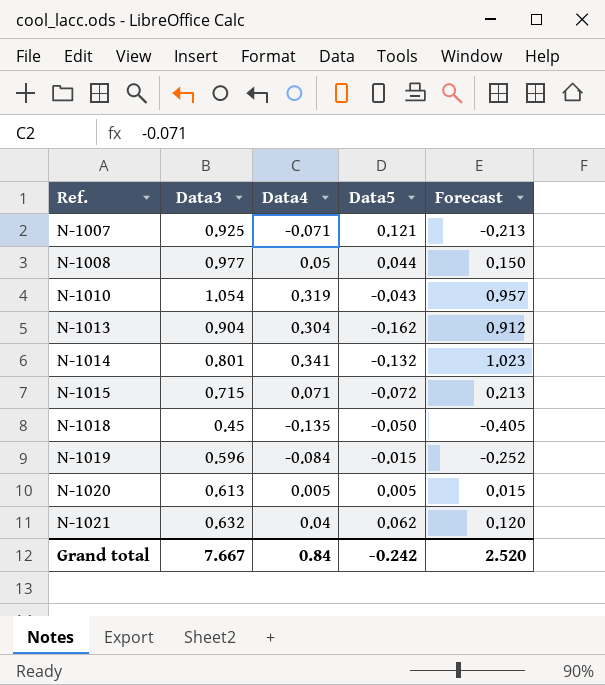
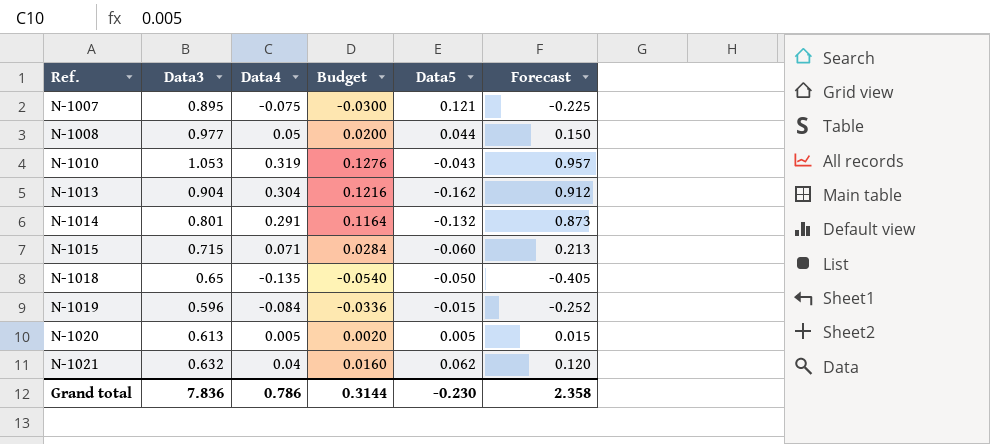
column Budget | formula: none -> [Data4] * 0.4
N-1007 | Data3: 0.925 -> 0.895
N-1007 | Data4: -0.071 -> -0.075
N-1007 | Forecast: -0.213 -> -0.225
N-1010 | Data3: 1.054 -> 1.053
N-1014 | Data4: 0.341 -> 0.291
N-1014 | Forecast: 1.023 -> 0.873
N-1015 | Data5: -0.072 -> -0.060
N-1018 | Data3: 0.45 -> 0.65
Grand total | Data3: 7.667 -> 7.836
Grand total | Data4: 0.84 -> 0.786
Grand total | Data5: -0.242 -> -0.230
Grand total | Forecast: 2.520 -> 2.358

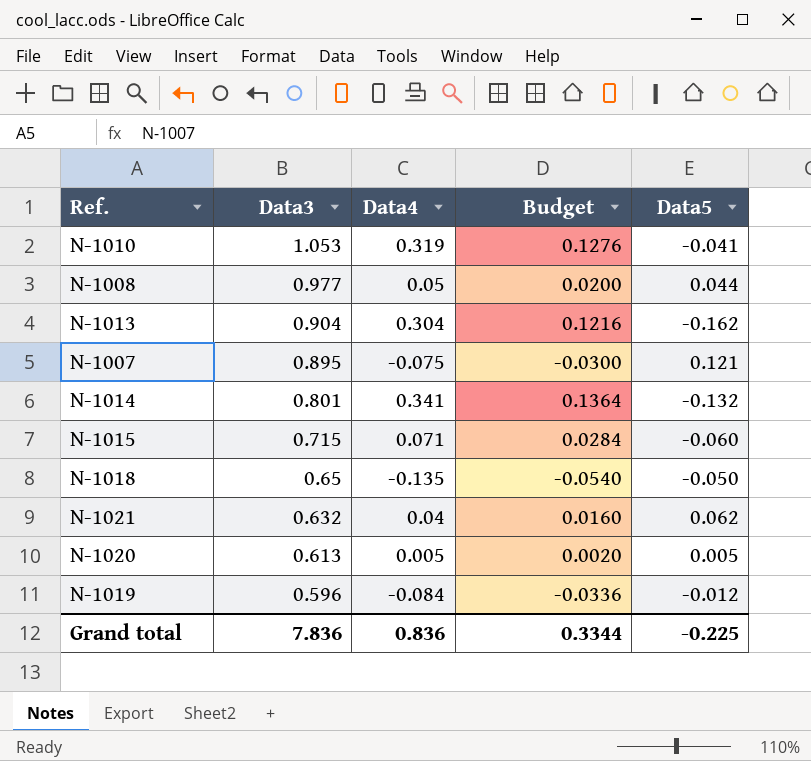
row order: Ref. ascending -> Data3 descending
column Forecast | formula: [Data4] * 3 -> none
N-1010 | Data5: -0.043 -> -0.041
N-1014 | Data4: 0.291 -> 0.341
N-1014 | Budget: 0.1164 -> 0.1364
N-1019 | Data5: -0.015 -> -0.012
Grand total | Data4: 0.786 -> 0.836
Grand total | Budget: 0.3144 -> 0.3344
Grand total | Data5: -0.230 -> -0.225

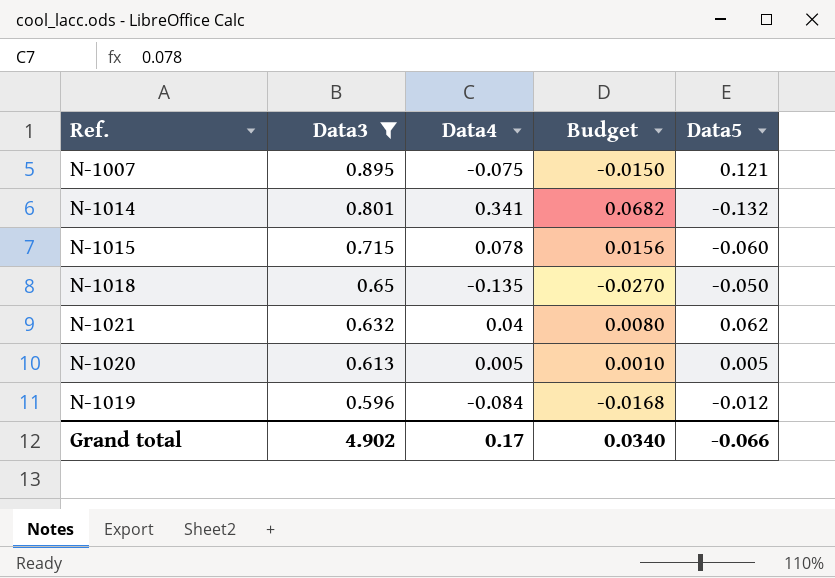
filter: none -> Data3 <= 0.895
column Budget | formula: [Data4] * 0.4 -> [Data4] * 0.2
N-1015 | Data4: 0.071 -> 0.078
Grand total | Data3: 7.836 -> 4.902
Grand total | Data4: 0.836 -> 0.17
Grand total | Budget: 0.3344 -> 0.0340
Grand total | Data5: -0.225 -> -0.066

